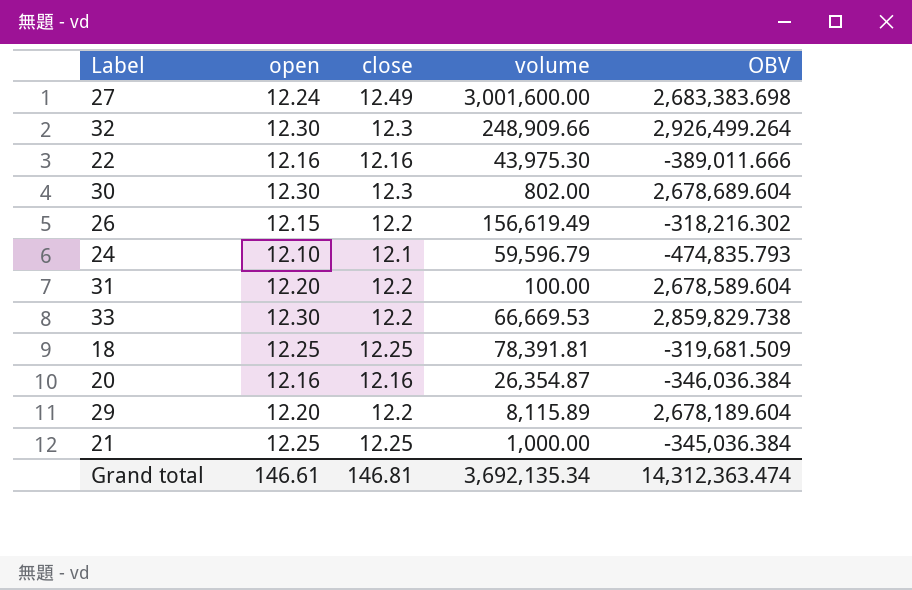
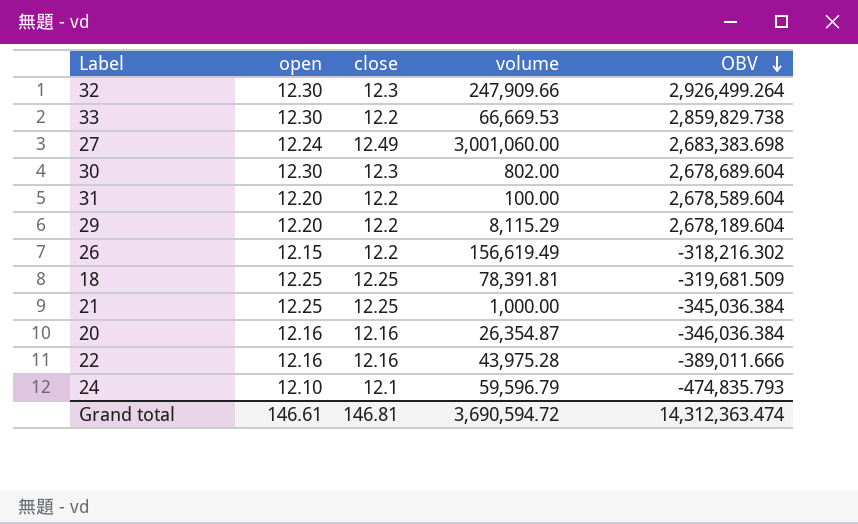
row order: none -> OBV descending
32 | volume: 248,909.66 -> 247,909.66
27 | volume: 3,001,600.00 -> 3,001,060.00
29 | volume: 8,115.89 -> 8,115.29
22 | volume: 43,975.30 -> 43,975.28
Grand total | volume: 3,692,135.34 -> 3,690,594.72

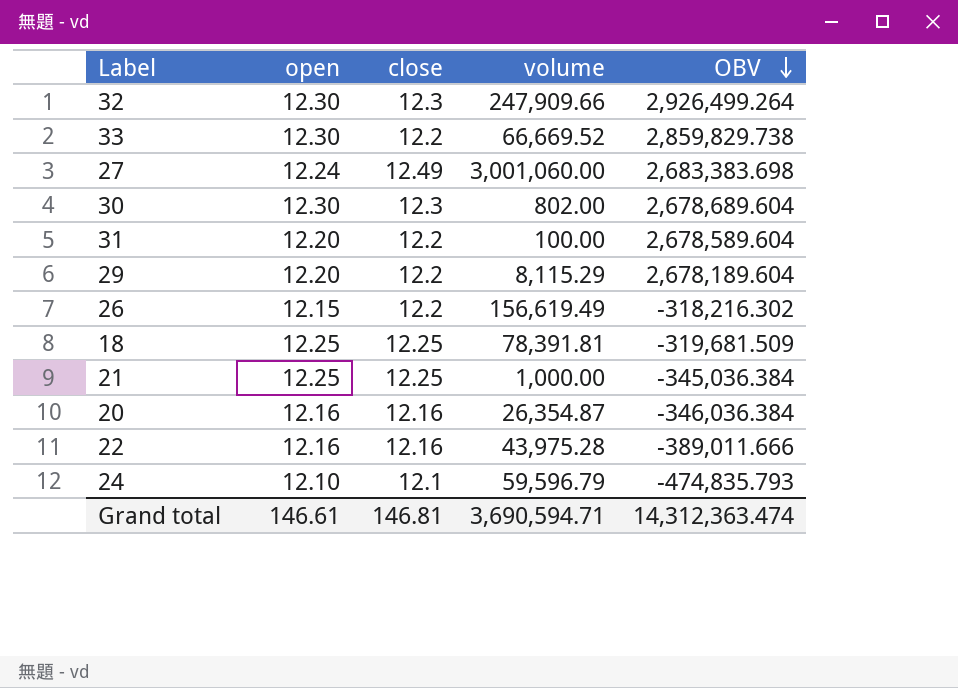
33 | volume: 66,669.53 -> 66,669.52
Grand total | volume: 3,690,594.72 -> 3,690,594.71

